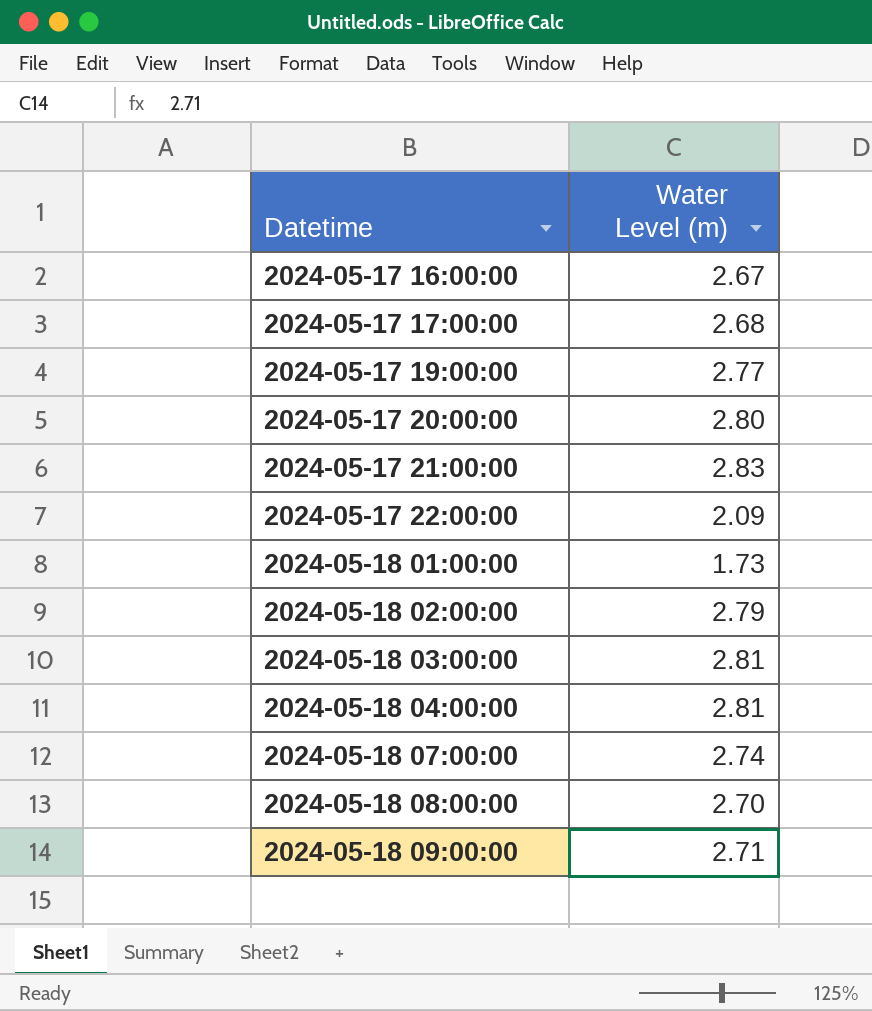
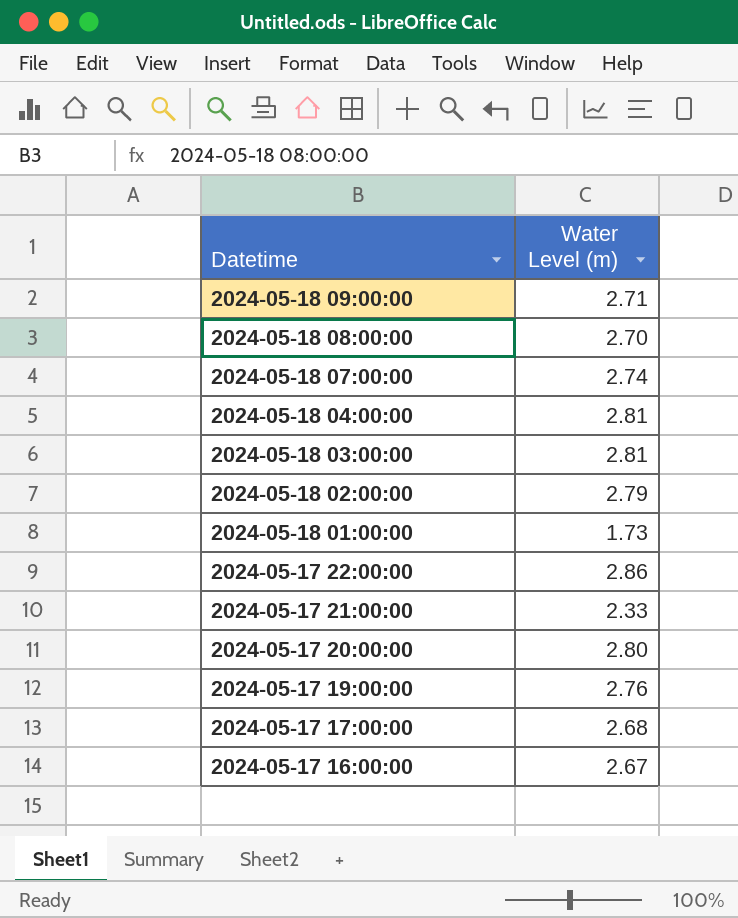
row order: Datetime ascending -> Datetime descending
2024-05-17 22:00:00 | Water Level (m): 2.09 -> 2.86
2024-05-17 21:00:00 | Water Level (m): 2.83 -> 2.33
2024-05-17 19:00:00 | Water Level (m): 2.77 -> 2.76

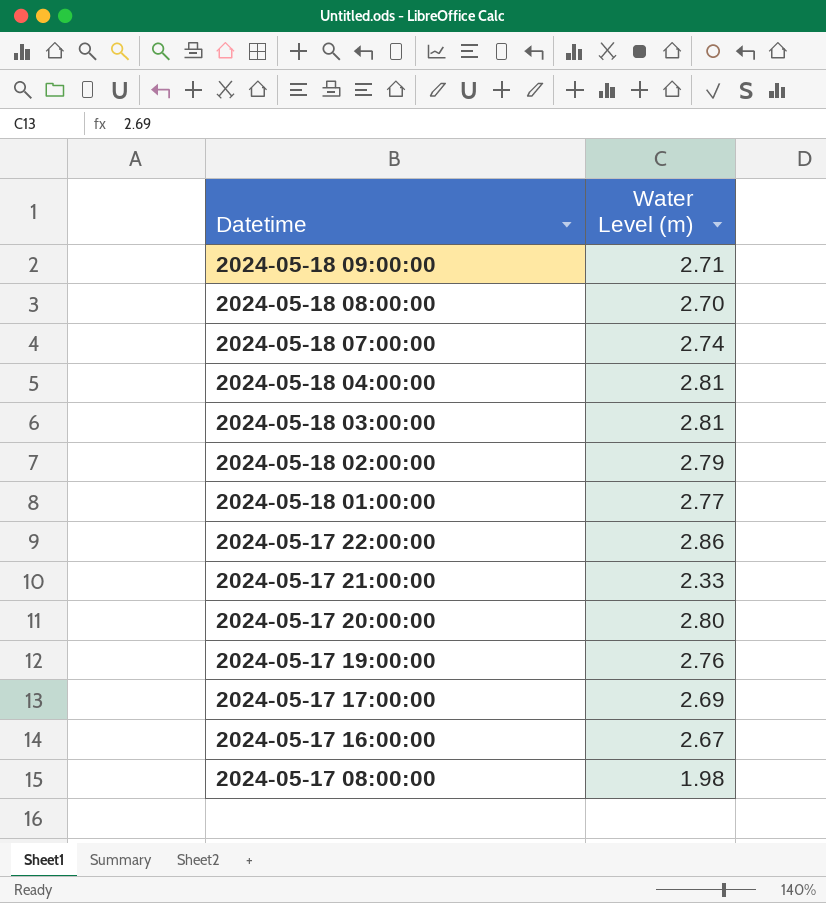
2024-05-18 01:00:00 | Water Level (m): 1.73 -> 2.77
2024-05-17 17:00:00 | Water Level (m): 2.68 -> 2.69
row 2024-05-17 08:00:00: none -> 1.98

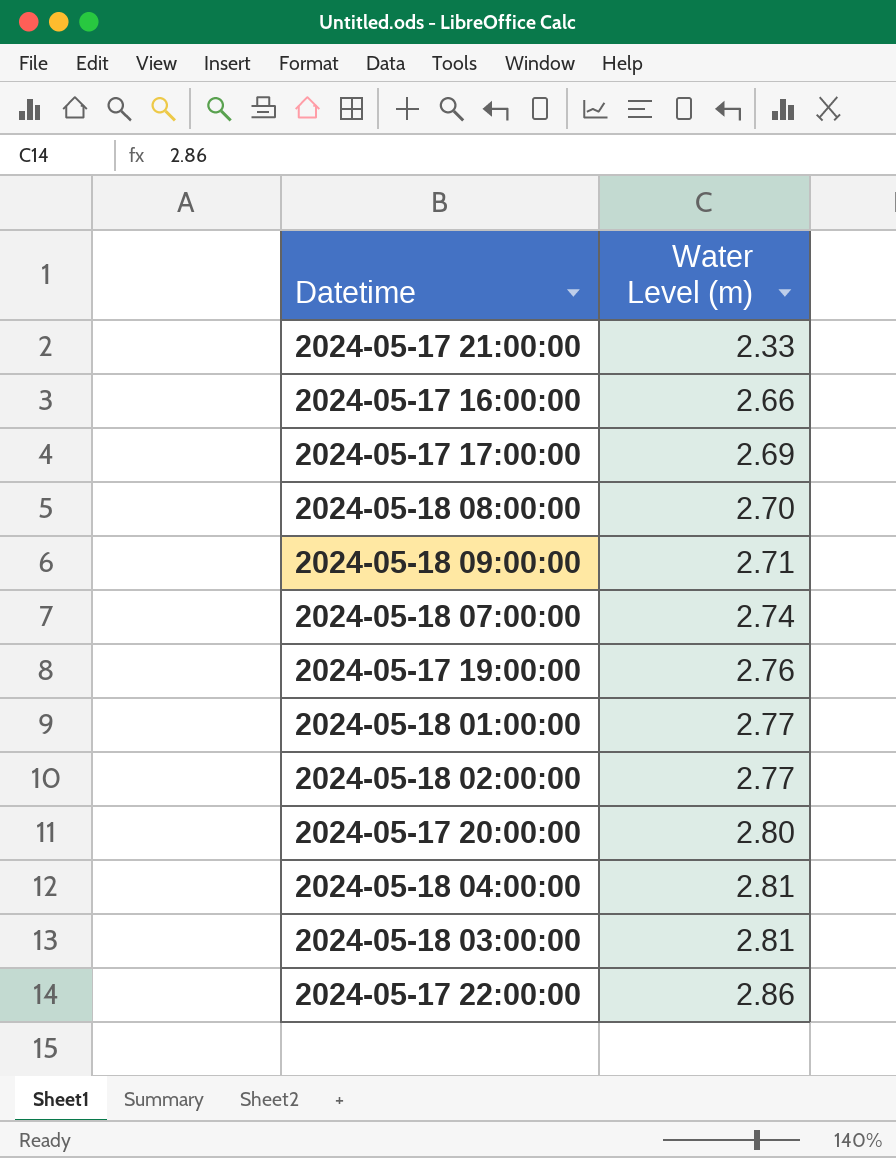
row order: Datetime descending -> Water Level (m) ascending
row 2024-05-17 08:00:00: 1.98 -> none
2024-05-17 16:00:00 | Water Level (m): 2.67 -> 2.66
2024-05-18 02:00:00 | Water Level (m): 2.79 -> 2.77

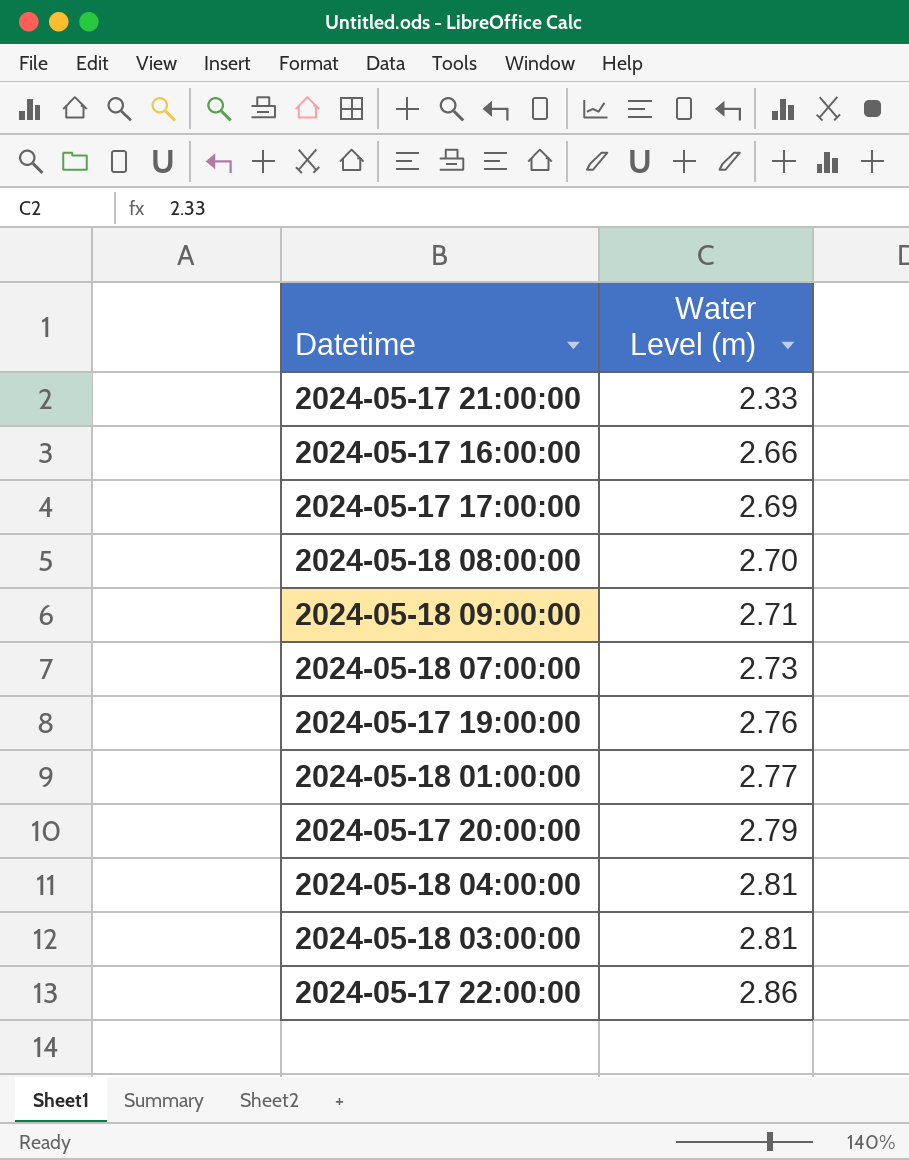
row 2024-05-18 02:00:00: 2.77 -> none
2024-05-18 07:00:00 | Water Level (m): 2.74 -> 2.73
2024-05-17 20:00:00 | Water Level (m): 2.80 -> 2.79

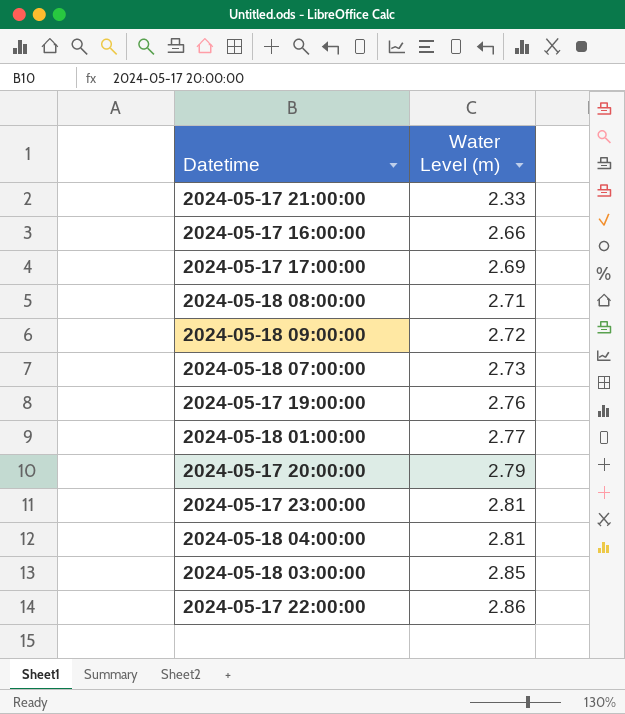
2024-05-18 08:00:00 | Water Level (m): 2.70 -> 2.71
2024-05-18 09:00:00 | Water Level (m): 2.71 -> 2.72
row 2024-05-17 23:00:00: none -> 2.81
2024-05-18 03:00:00 | Water Level (m): 2.81 -> 2.85

